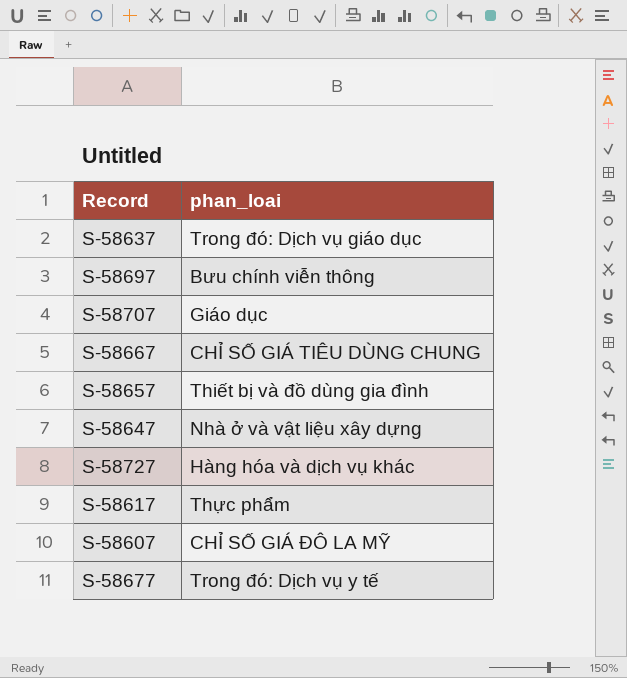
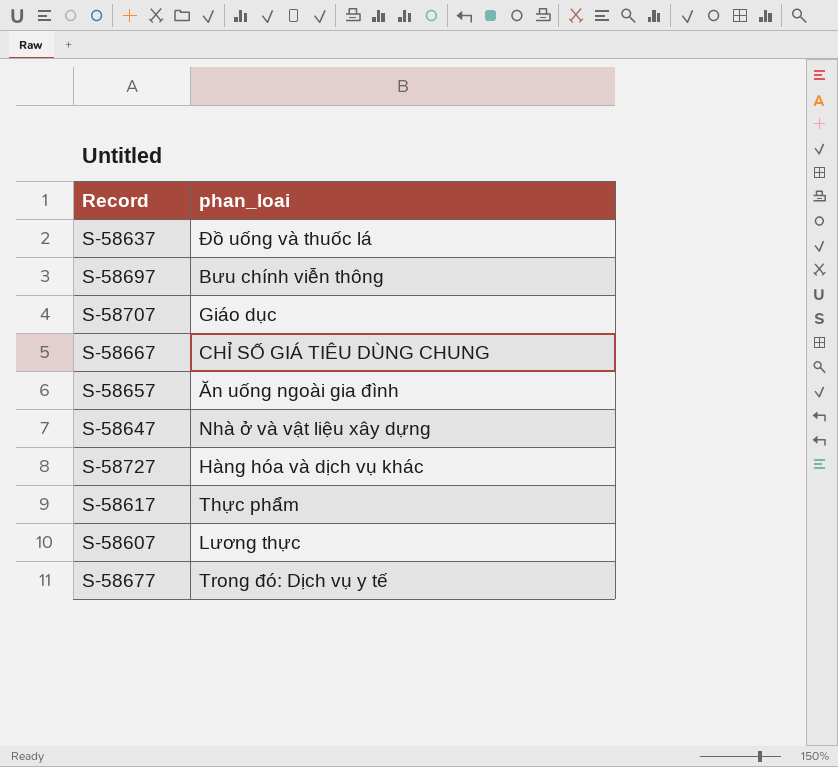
S-58637 | phan_loai: Trong đó: Dịch vụ giáo dục -> Đồ uống và thuốc lá
S-58657 | phan_loai: Thiết bị và đồ dùng gia đình -> Ăn uống ngoài gia đình
S-58607 | phan_loai: CHỈ SỐ GIÁ ĐÔ LA MỸ -> Lương thực

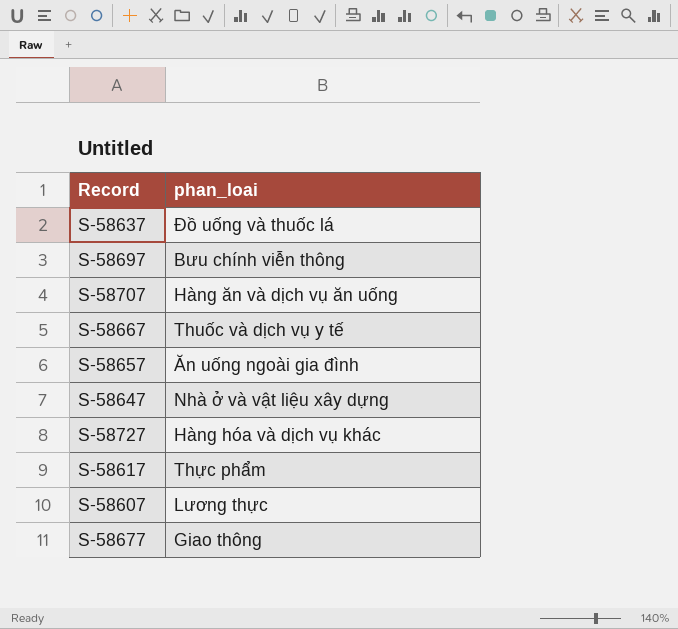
S-58707 | phan_loai: Giáo dục -> Hàng ăn và dịch vụ ăn uống
S-58667 | phan_loai: CHỈ SỐ GIÁ TIÊU DÙNG CHUNG -> Thuốc và dịch vụ y tế
S-58677 | phan_loai: Trong đó: Dịch vụ y tế -> Giao thông

